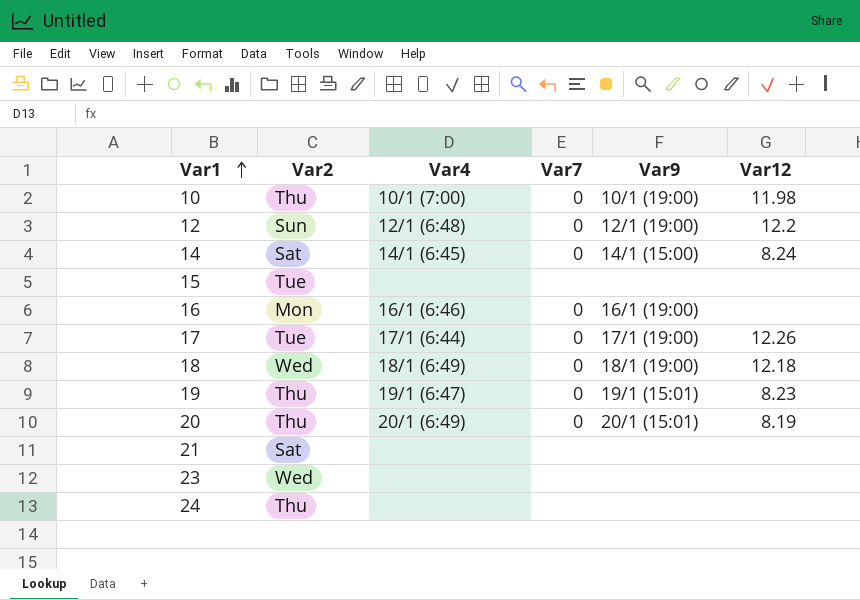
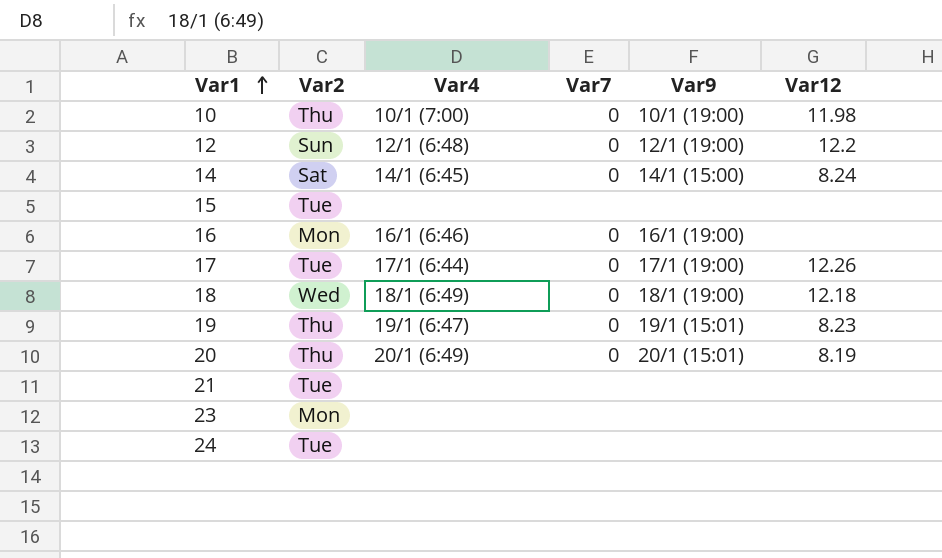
21 | Var2: Sat -> Tue
23 | Var2: Wed -> Mon
24 | Var2: Thu -> Tue

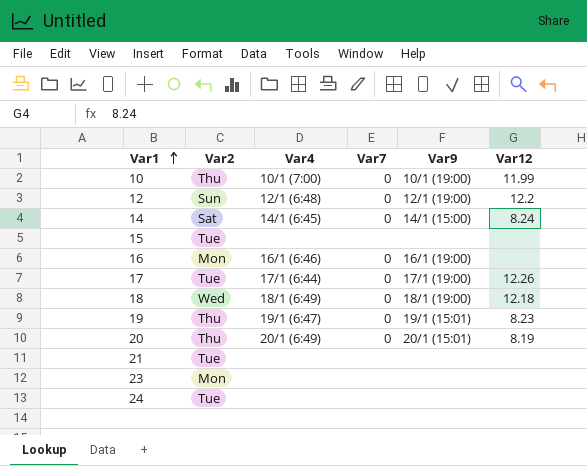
10 | Var12: 11.98 -> 11.99

